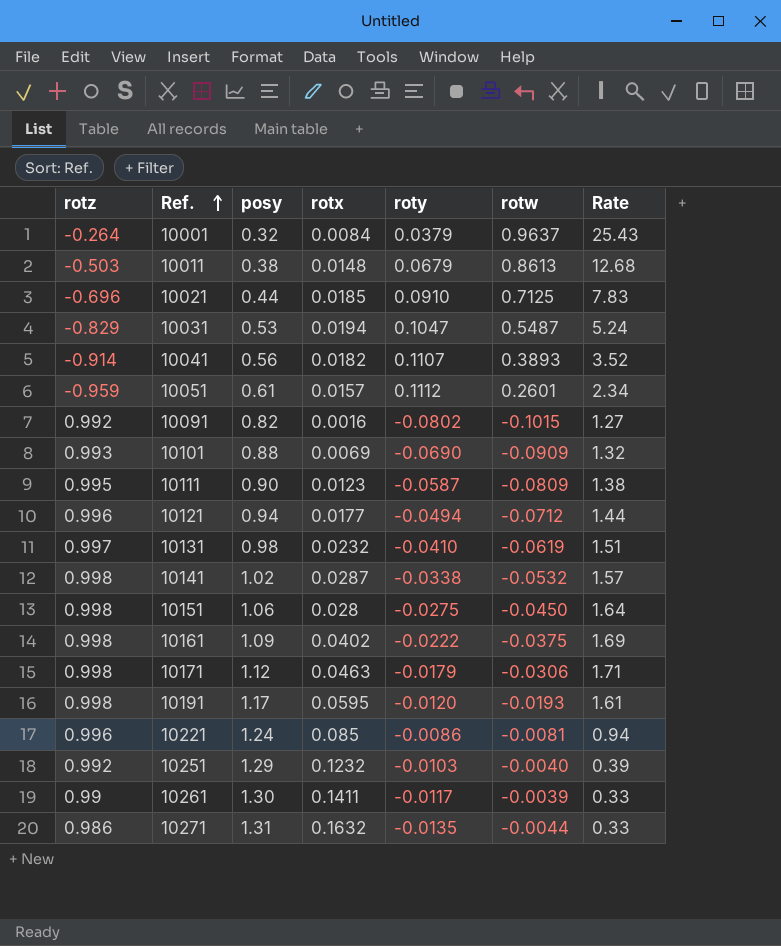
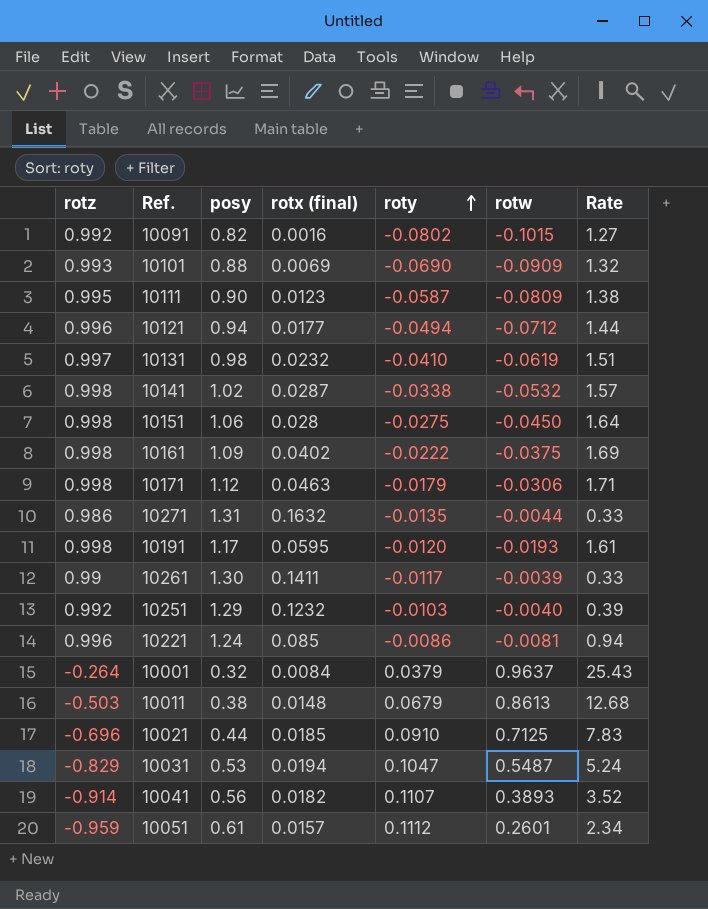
row order: Ref. ascending -> roty ascending
column name: rotx -> rotx (final)

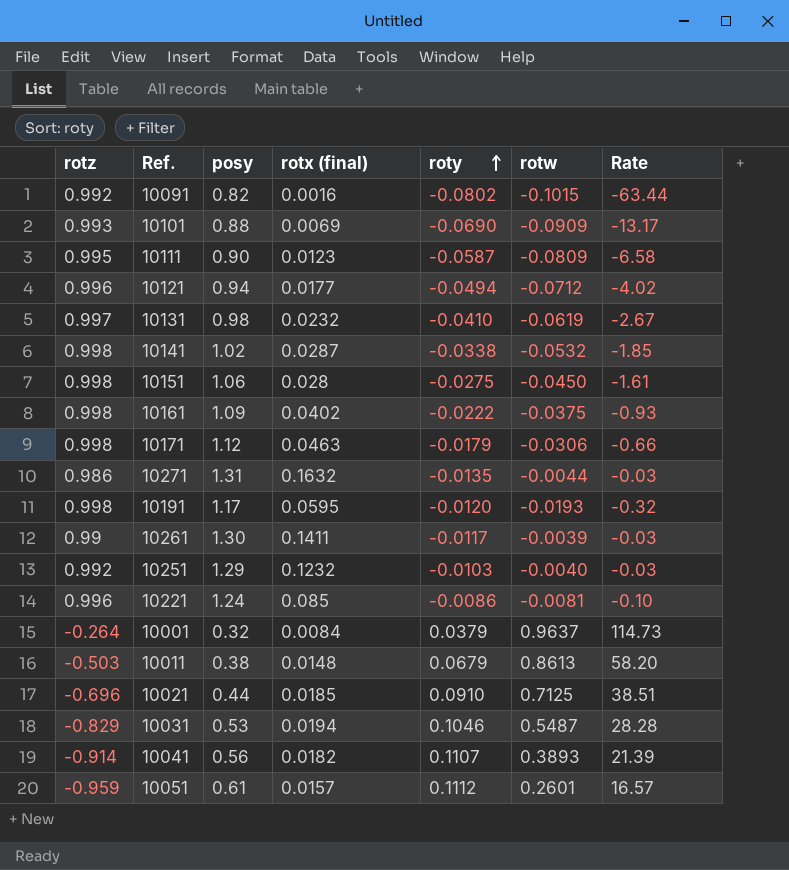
column Rate | formula: [rotw] / [roty] -> [rotw] / [rotx (final)]
10031 | roty: 0.1047 -> 0.1046

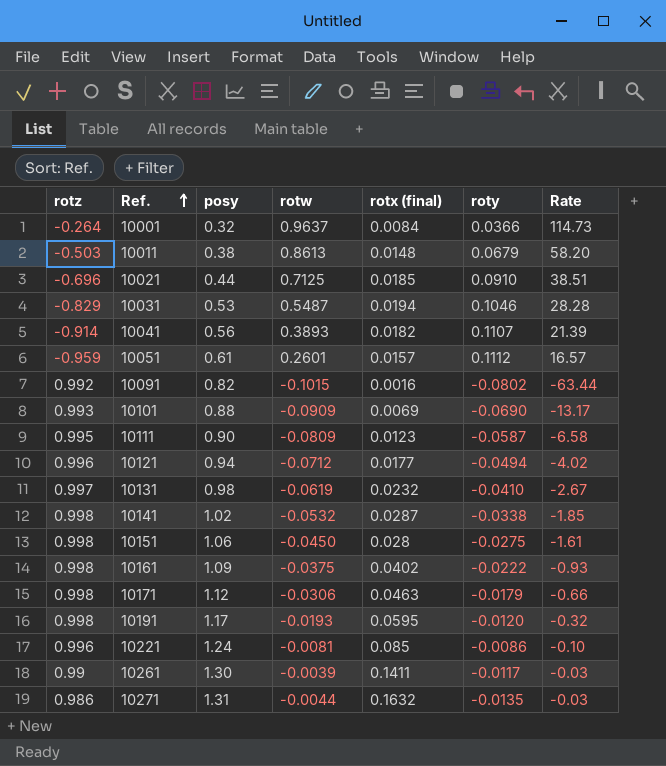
row order: roty ascending -> Ref. ascending
column rotw | position: 6 -> 4
row 10251: 0.992 | 1.29 | 0.1232 | -0.0103 | -0.0040 | -0.03 -> none
10001 | roty: 0.0379 -> 0.0366

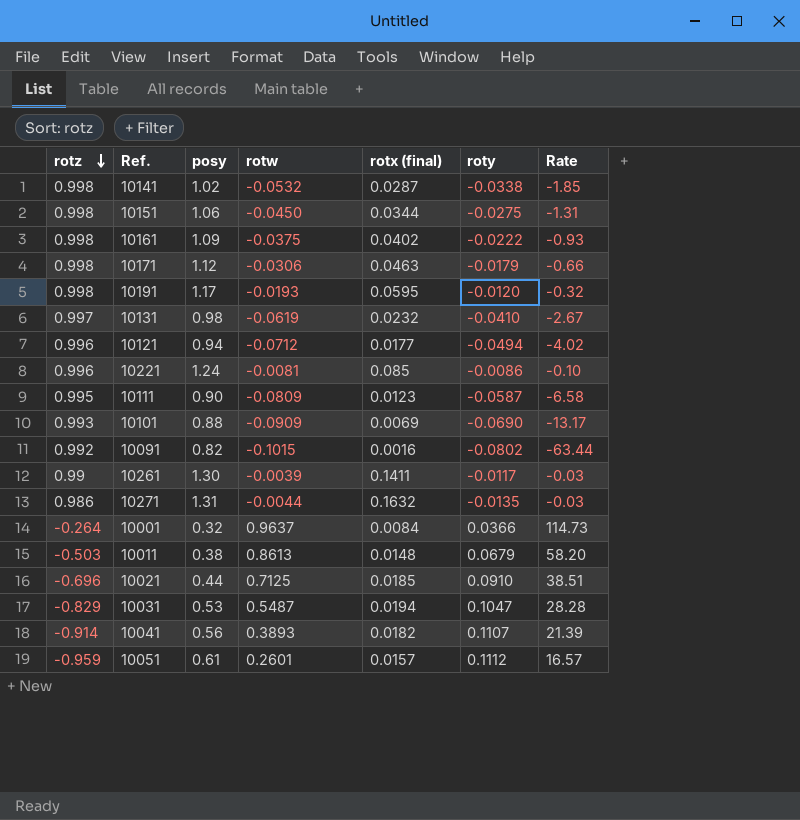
row order: Ref. ascending -> rotz descending
10151 | rotx (final): 0.028 -> 0.0344
10151 | Rate: -1.61 -> -1.31
10031 | roty: 0.1046 -> 0.1047

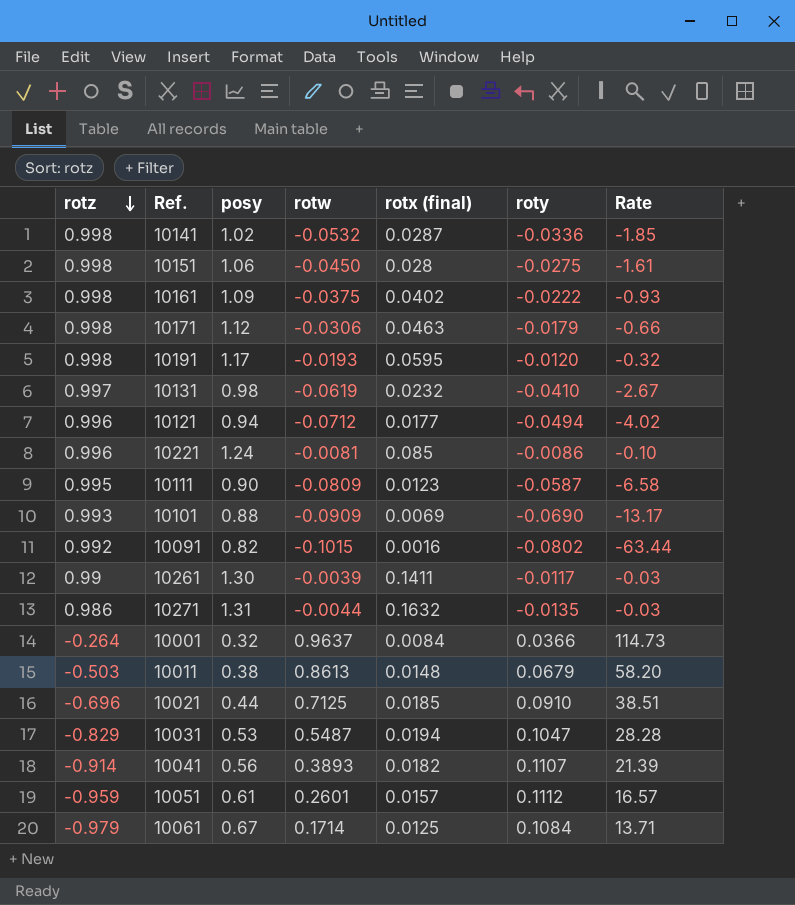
10141 | roty: -0.0338 -> -0.0336
10151 | rotx (final): 0.0344 -> 0.028
10151 | Rate: -1.31 -> -1.61
row 10061: none -> -0.979 | 0.67 | 0.1714 | 0.0125 | 0.1084 | 13.71

